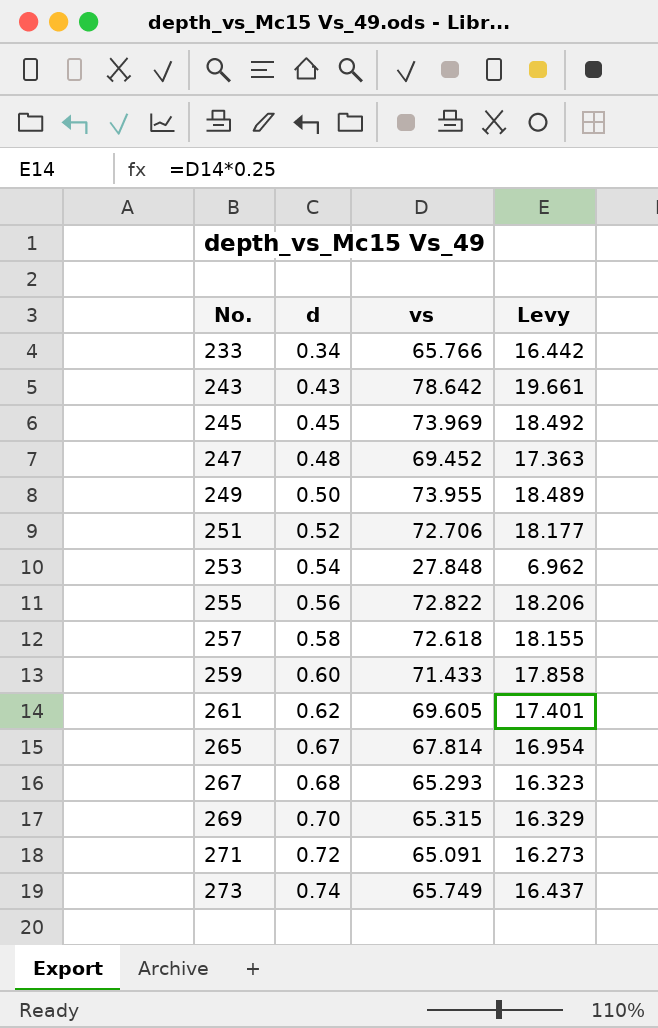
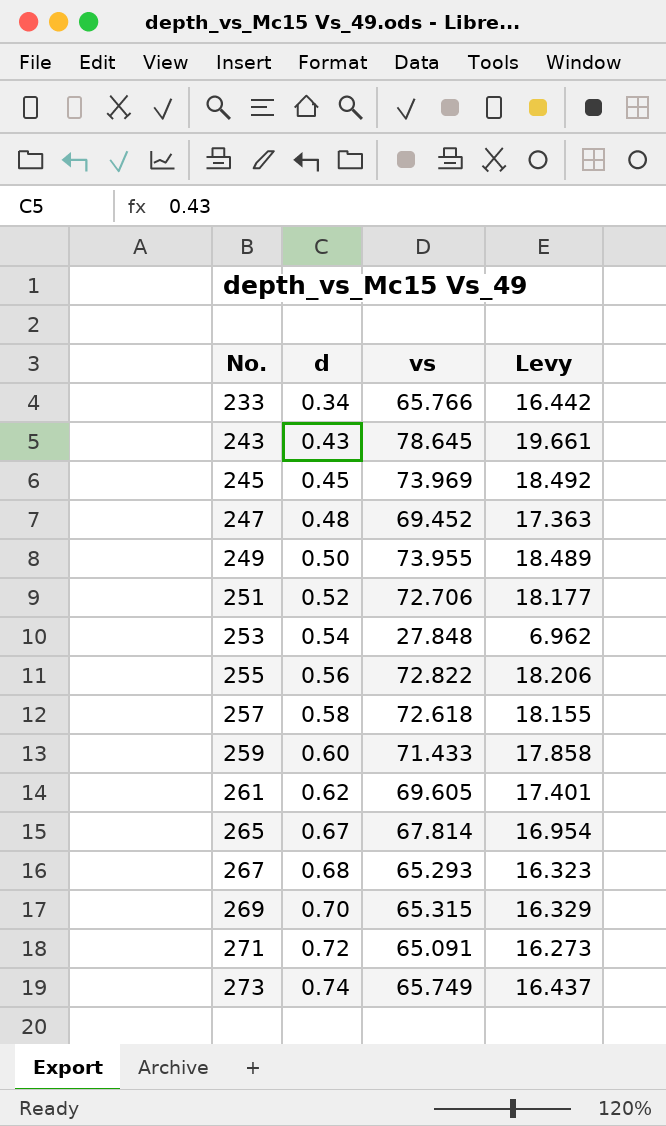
243 | vs: 78.642 -> 78.645

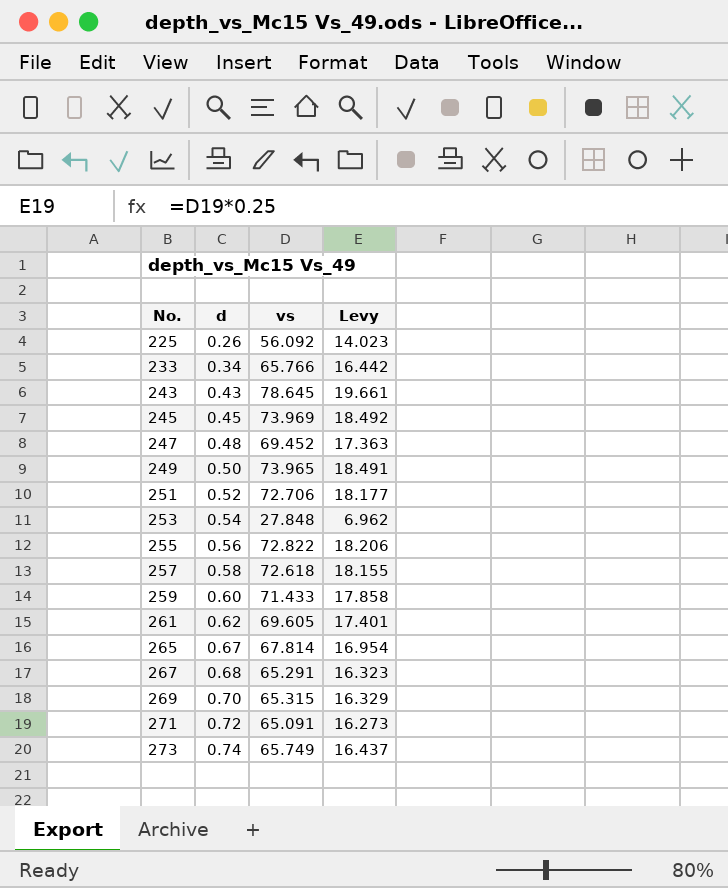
row 225: none -> 0.26 | 56.092 | 14.023
249 | vs: 73.955 -> 73.965
249 | Levy: 18.489 -> 18.491
267 | vs: 65.293 -> 65.291

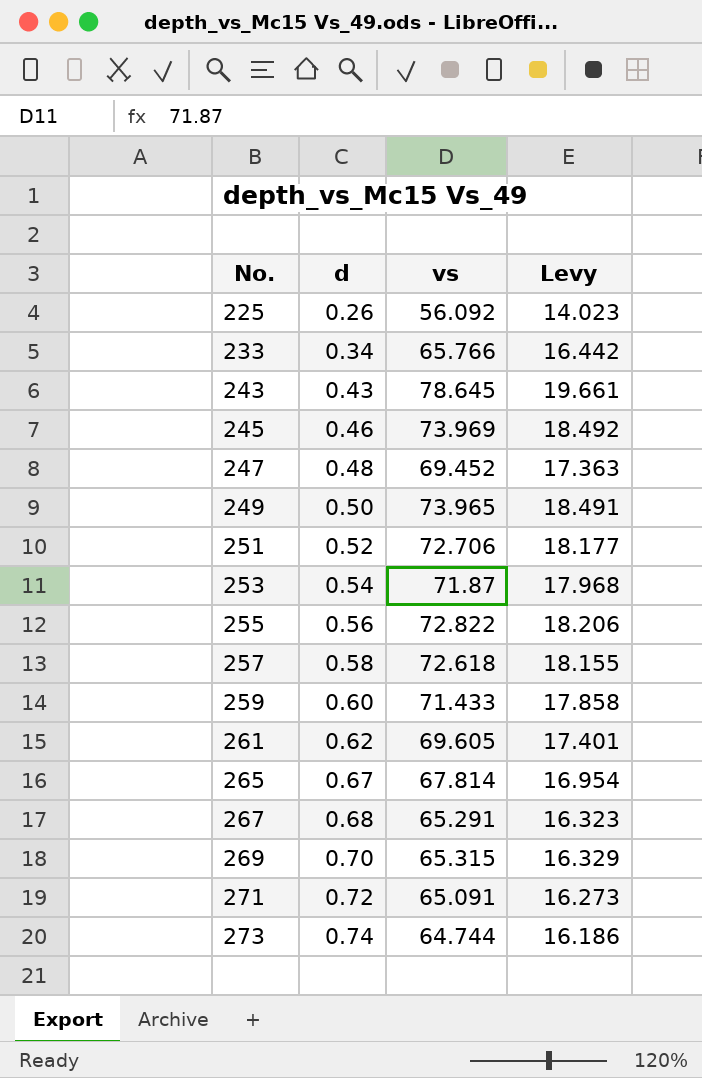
245 | d: 0.45 -> 0.46
253 | vs: 27.848 -> 71.87
253 | Levy: 6.962 -> 17.968
273 | vs: 65.749 -> 64.744
273 | Levy: 16.437 -> 16.186

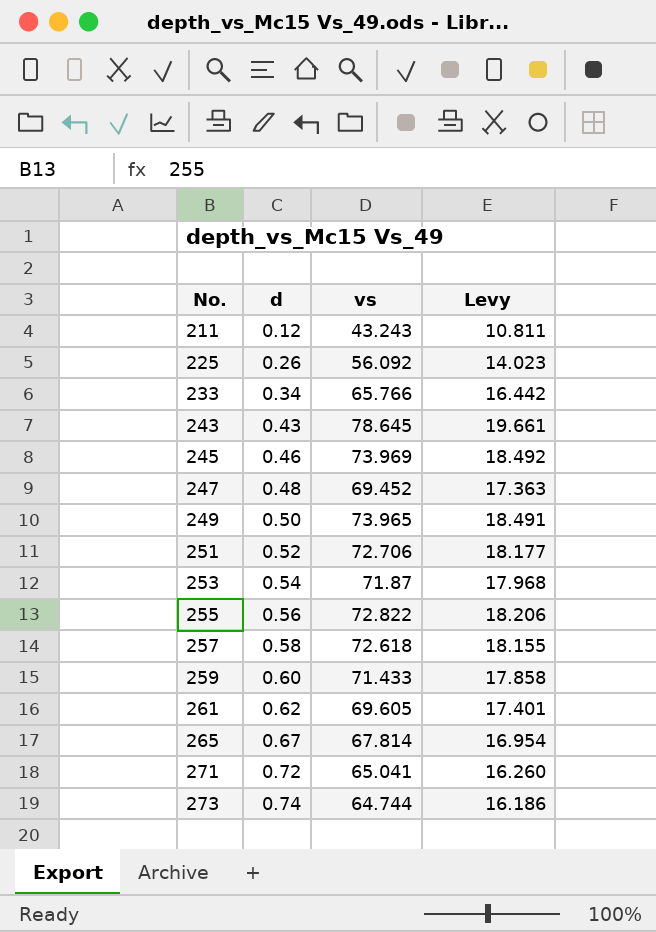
row 267: 0.68 | 65.291 | 16.323 -> none
row 269: 0.70 | 65.315 | 16.329 -> none
row 211: none -> 0.12 | 43.243 | 10.811
271 | vs: 65.091 -> 65.041
271 | Levy: 16.273 -> 16.260

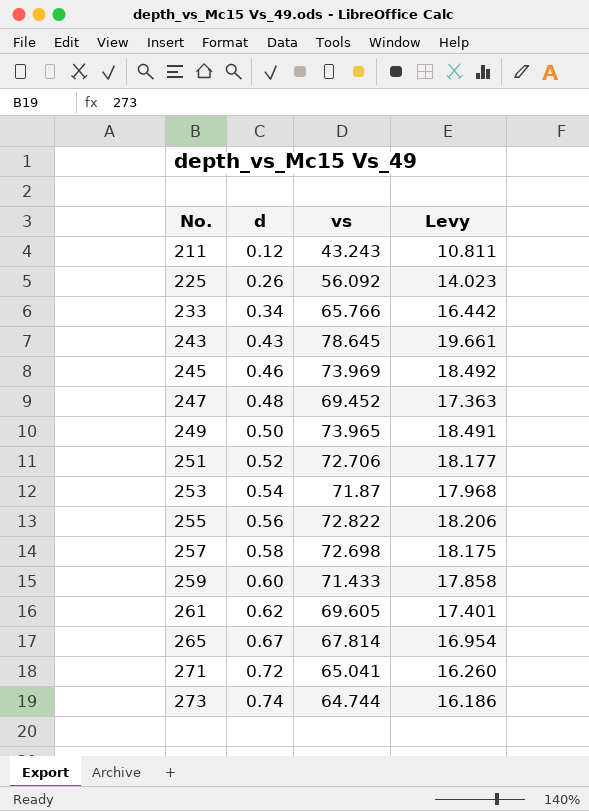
257 | vs: 72.618 -> 72.698
257 | Levy: 18.155 -> 18.175

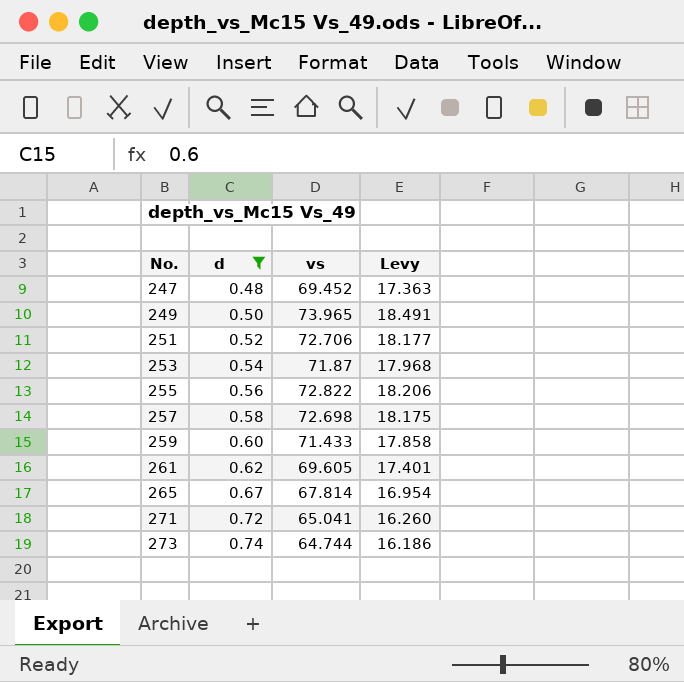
filter: none -> d >= 0.48

